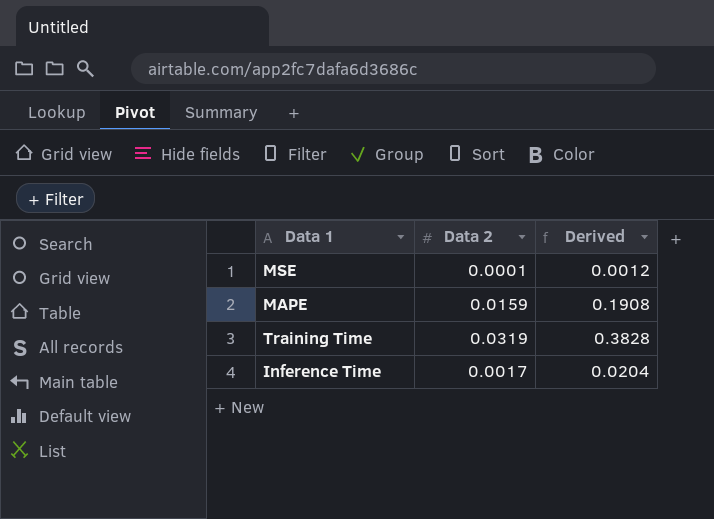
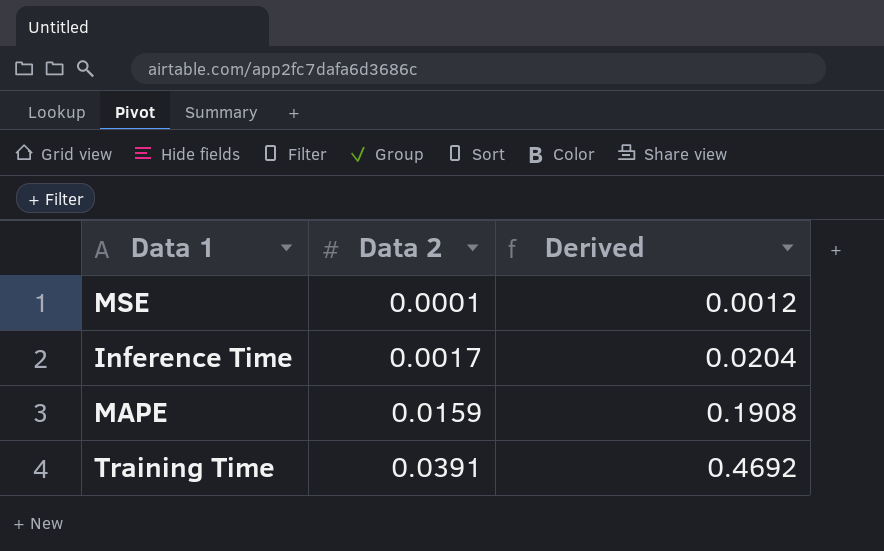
row order: none -> Data 2 ascending
Training Time | Data 2: 0.0319 -> 0.0391
Training Time | Derived: 0.3828 -> 0.4692

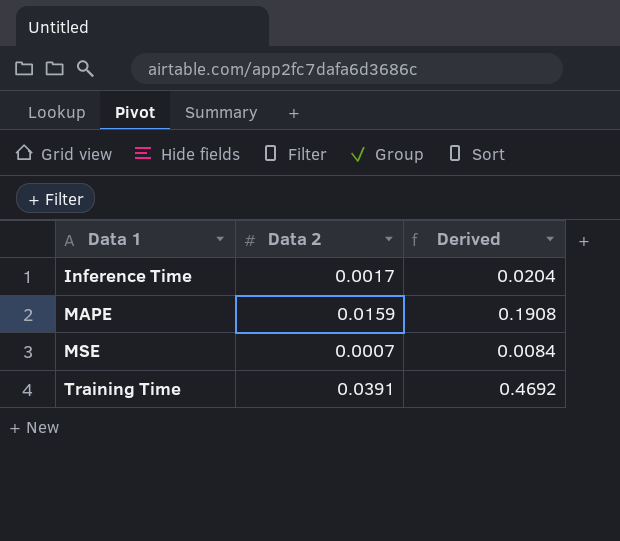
row order: Data 2 ascending -> Data 1 ascending
MSE | Data 2: 0.0001 -> 0.0007
MSE | Derived: 0.0012 -> 0.0084

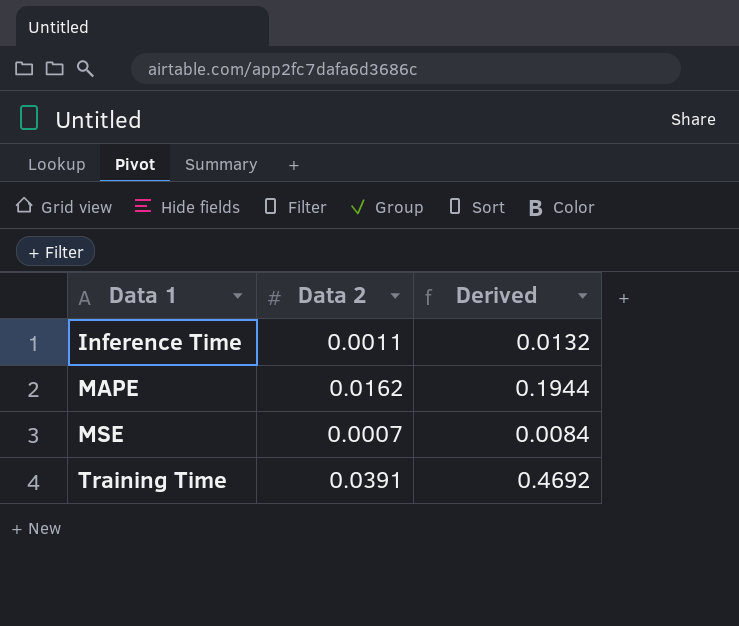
Inference Time | Data 2: 0.0017 -> 0.0011
Inference Time | Derived: 0.0204 -> 0.0132
MAPE | Data 2: 0.0159 -> 0.0162
MAPE | Derived: 0.1908 -> 0.1944

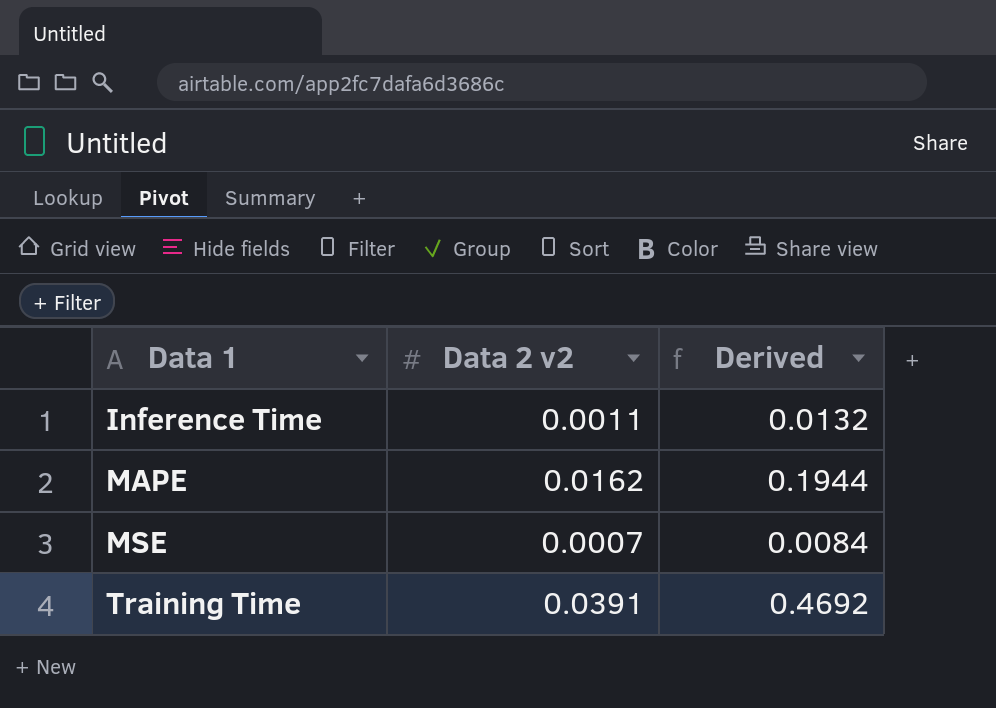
column name: Data 2 -> Data 2 v2

